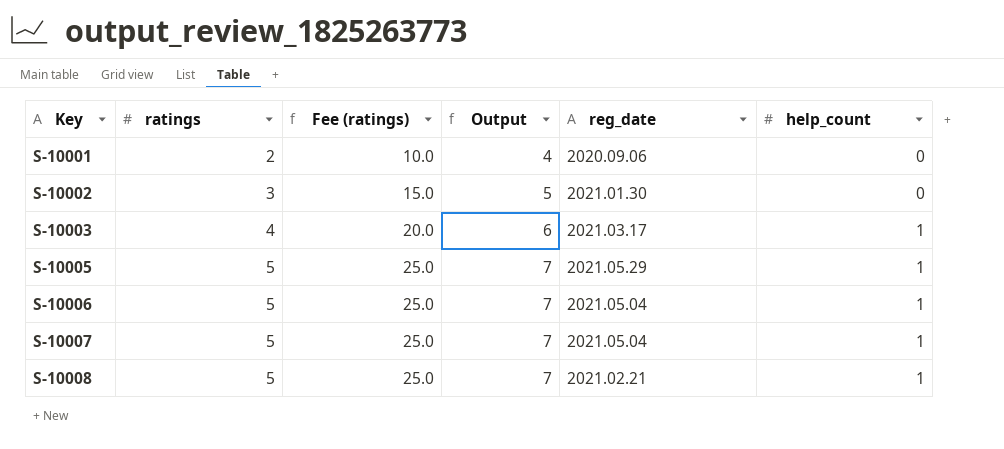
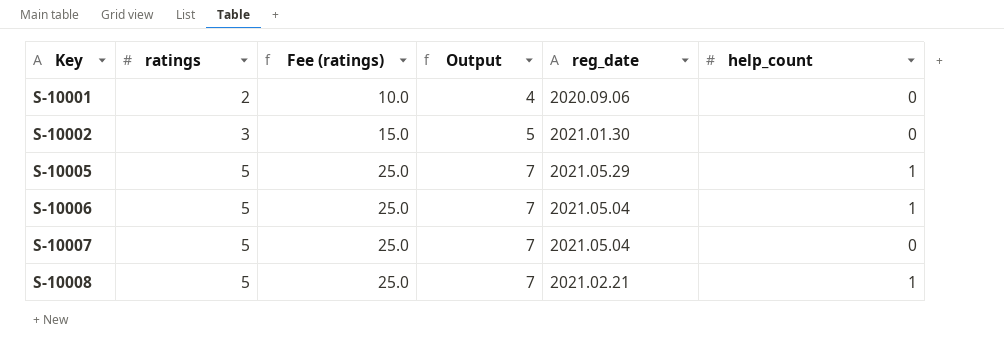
row S-10003: 4 | 20.0 | 6 | 2021.03.17 | 1 -> none
S-10007 | help_count: 1 -> 0

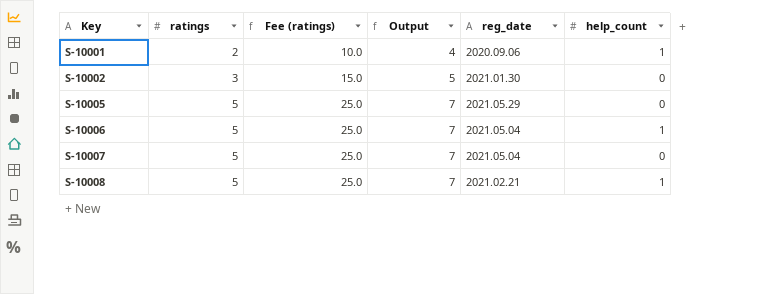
S-10001 | help_count: 0 -> 1
S-10005 | help_count: 1 -> 0

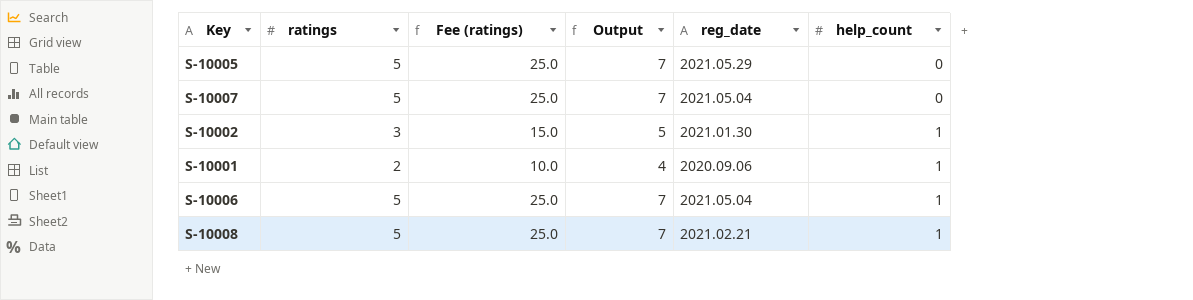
row order: Key ascending -> help_count ascending
S-10002 | help_count: 0 -> 1

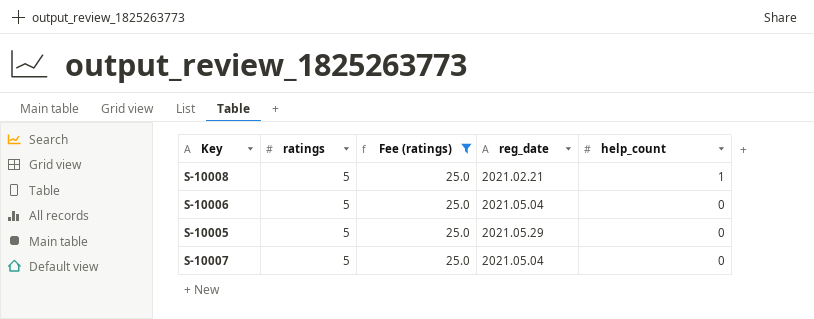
filter: none -> Fee (ratings) = 25.0
row order: help_count ascending -> help_count descending
column Output | formula: [ratings] + 2 -> none
S-10006 | help_count: 1 -> 0

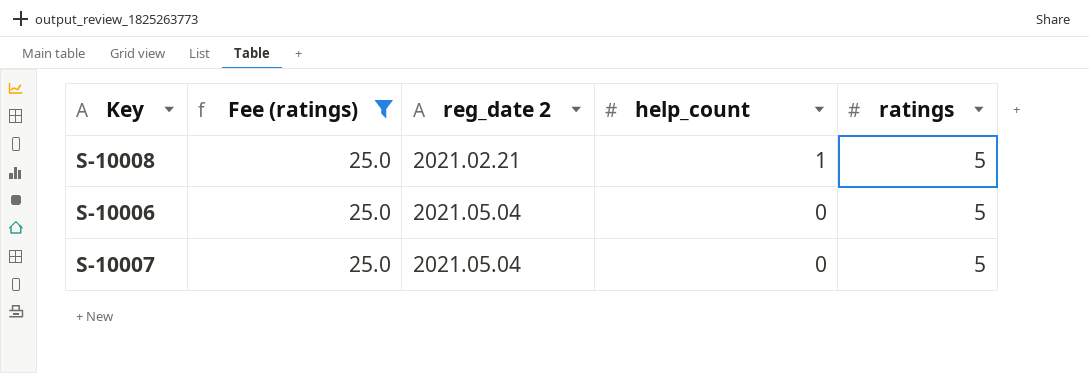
column name: reg_date -> reg_date 2
column ratings | position: 2 -> 5
row S-10005: 5 | 25.0 | 2021.05.29 | 0 -> none

